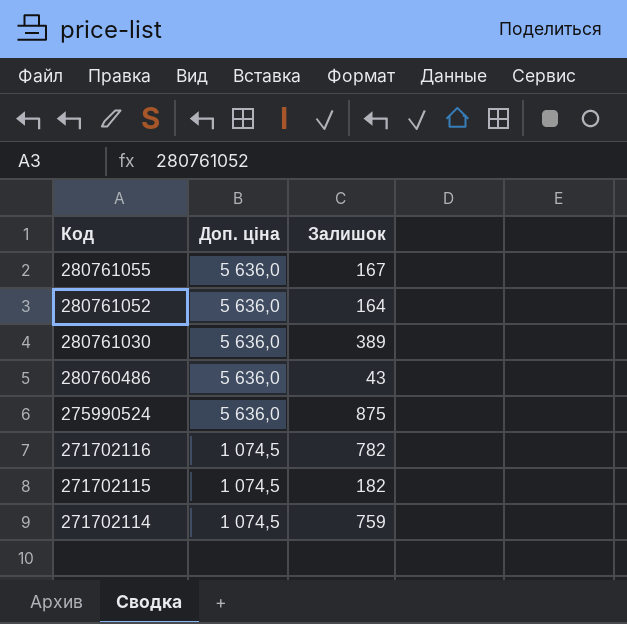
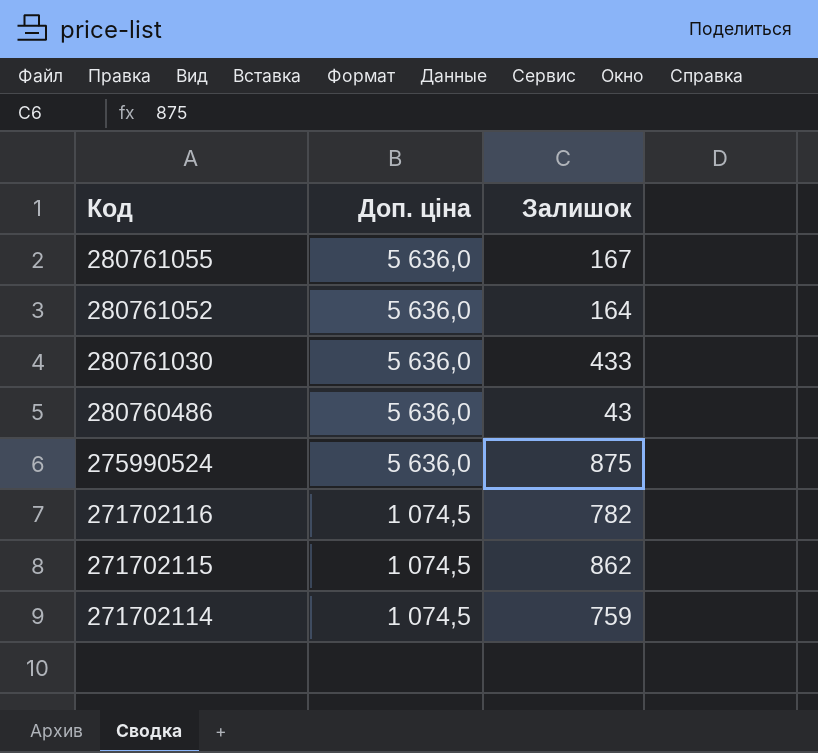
280761030 | Залишок: 389 -> 433
271702115 | Залишок: 182 -> 862

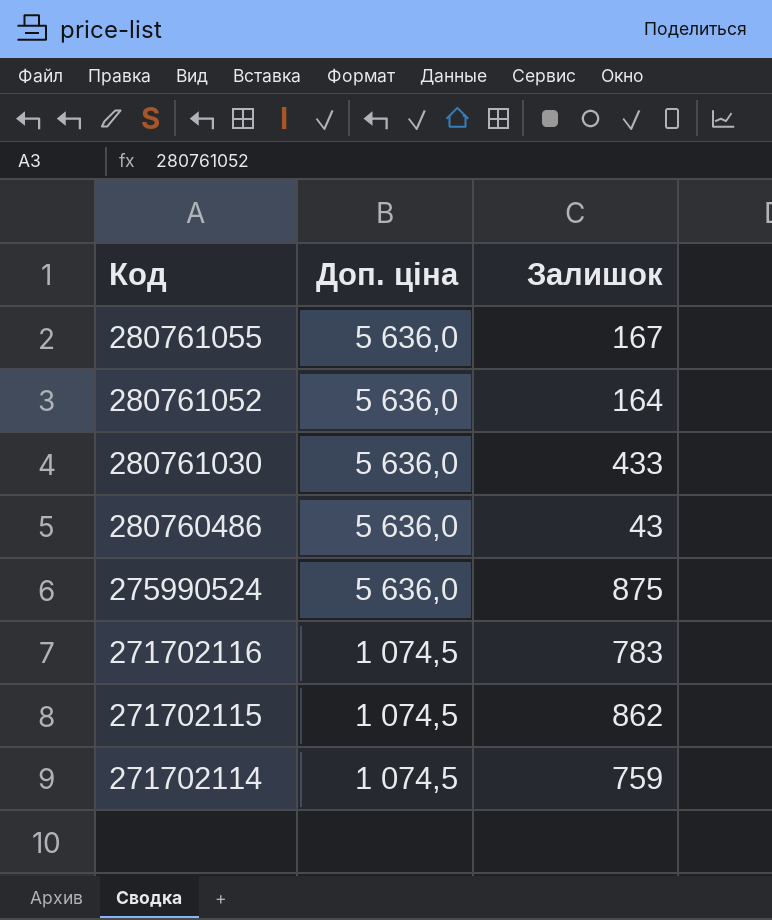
271702116 | Залишок: 782 -> 783

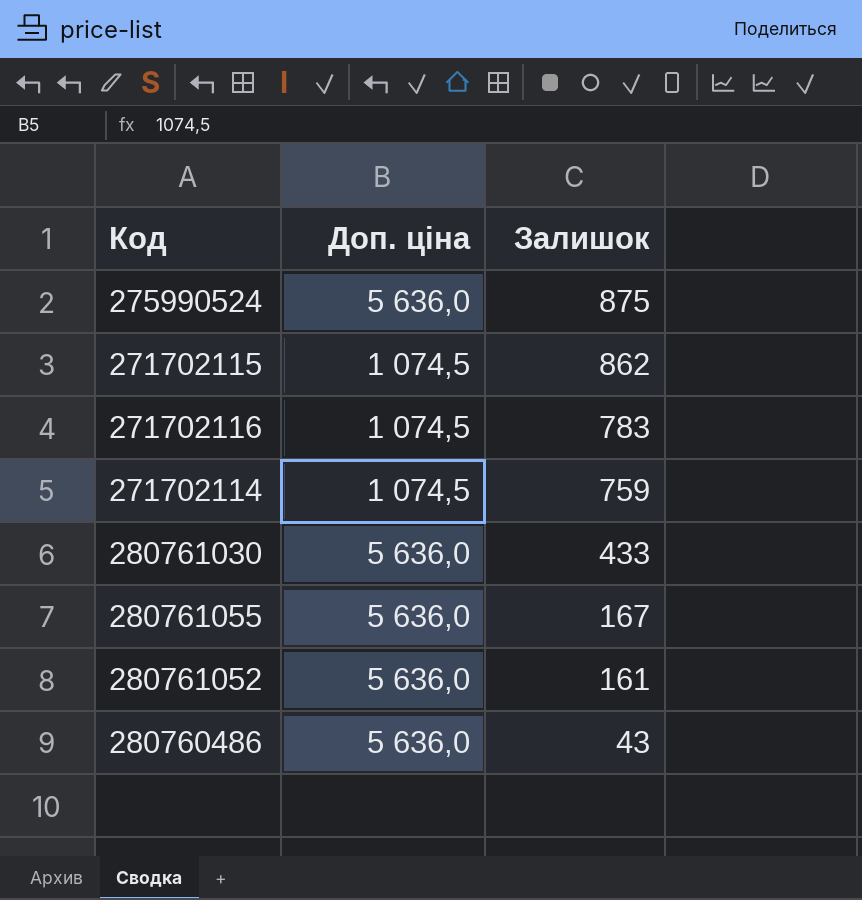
row order: Код descending -> Залишок descending
280761052 | Залишок: 164 -> 161

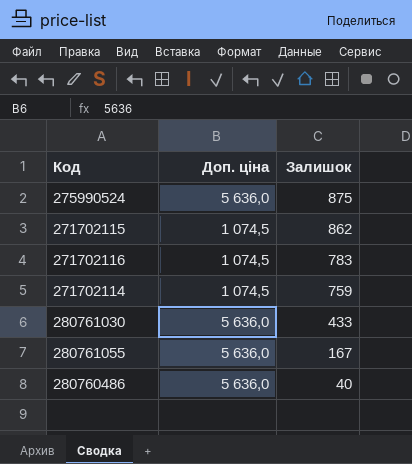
row 280761052: 5 636,0 | 161 -> none
280760486 | Залишок: 43 -> 40

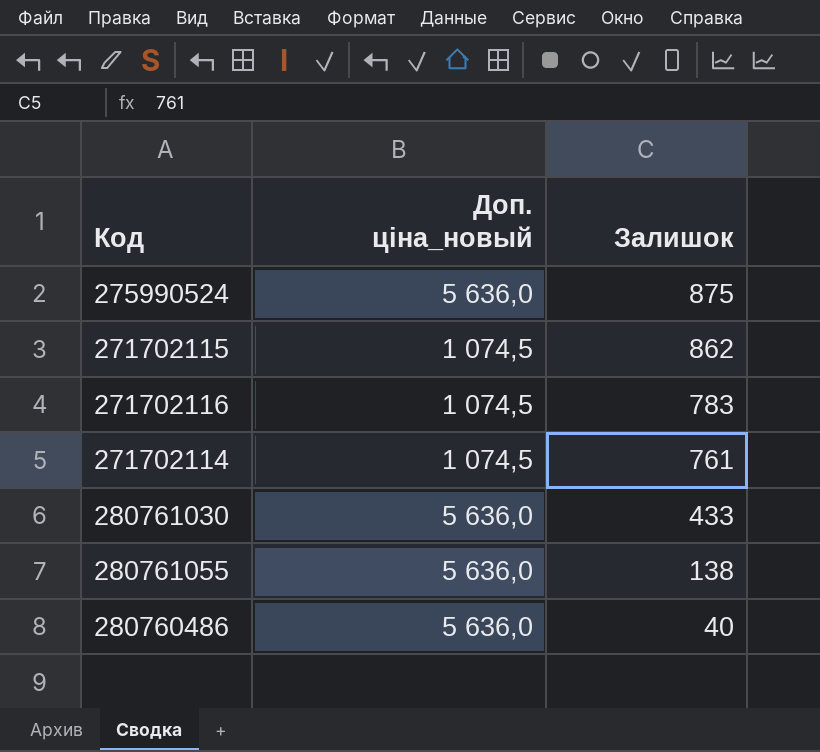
column name: Доп. ціна -> Доп. ціна_новый
271702114 | Залишок: 759 -> 761
280761055 | Залишок: 167 -> 138

